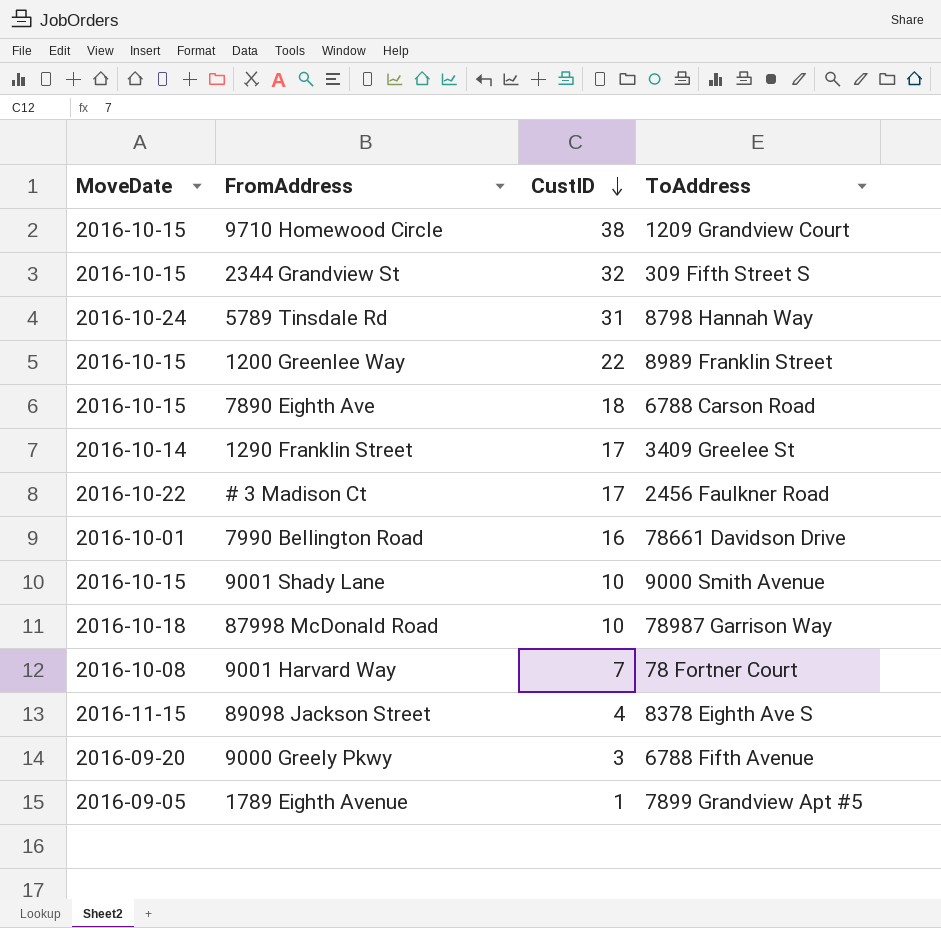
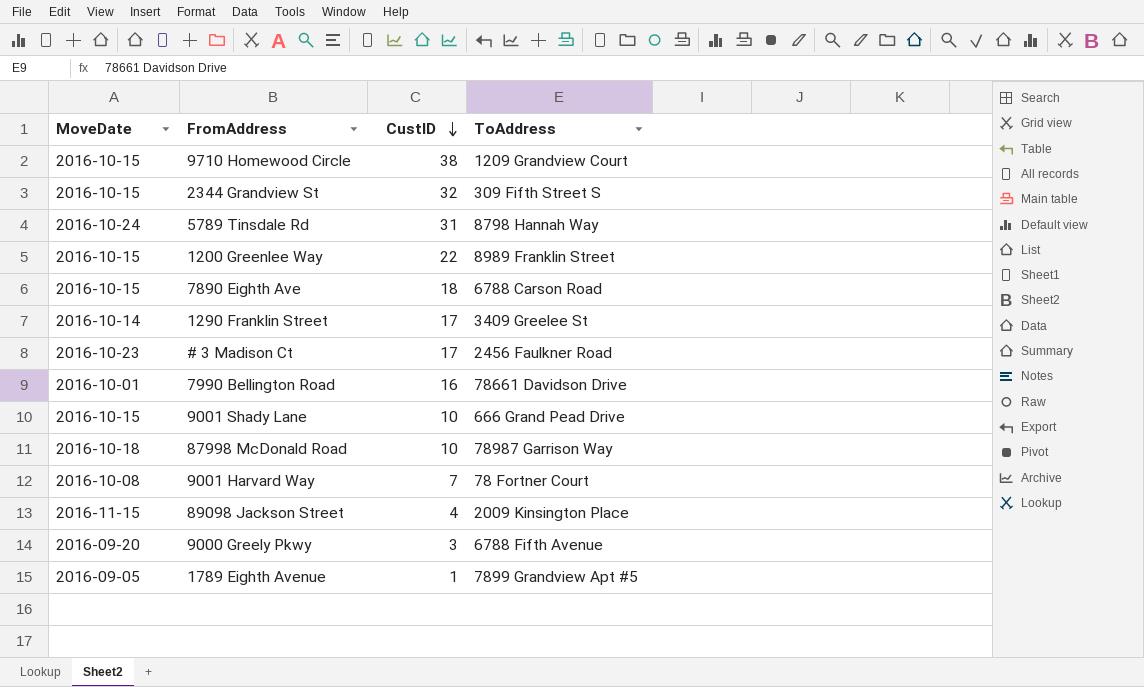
# 3 Madison Ct | MoveDate: 2016-10-22 -> 2016-10-23
9001 Shady Lane | ToAddress: 9000 Smith Avenue -> 666 Grand Pead Drive
89098 Jackson Street | ToAddress: 8378 Eighth Ave S -> 2009 Kinsington Place

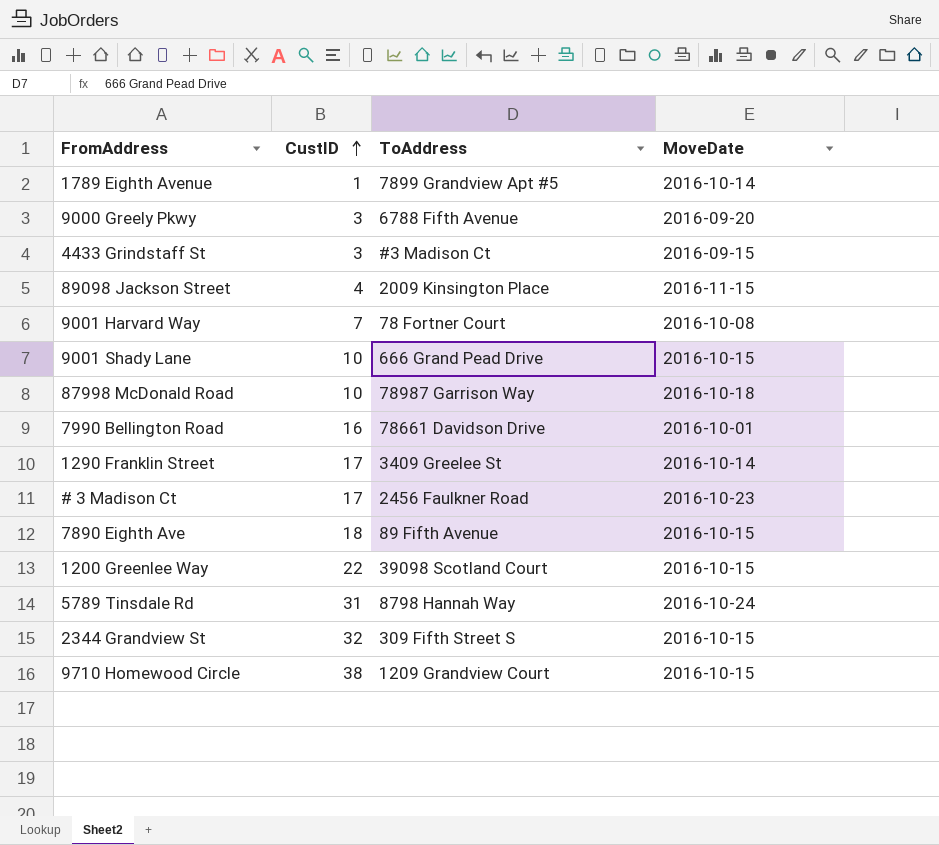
row order: CustID descending -> CustID ascending
column MoveDate | position: 1 -> 4
1789 Eighth Avenue | MoveDate: 2016-09-05 -> 2016-10-14
row 4433 Grindstaff St: none -> 3 | #3 Madison Ct | 2016-09-15
7890 Eighth Ave | ToAddress: 6788 Carson Road -> 89 Fifth Avenue
1200 Greenlee Way | ToAddress: 8989 Franklin Street -> 39098 Scotland Court

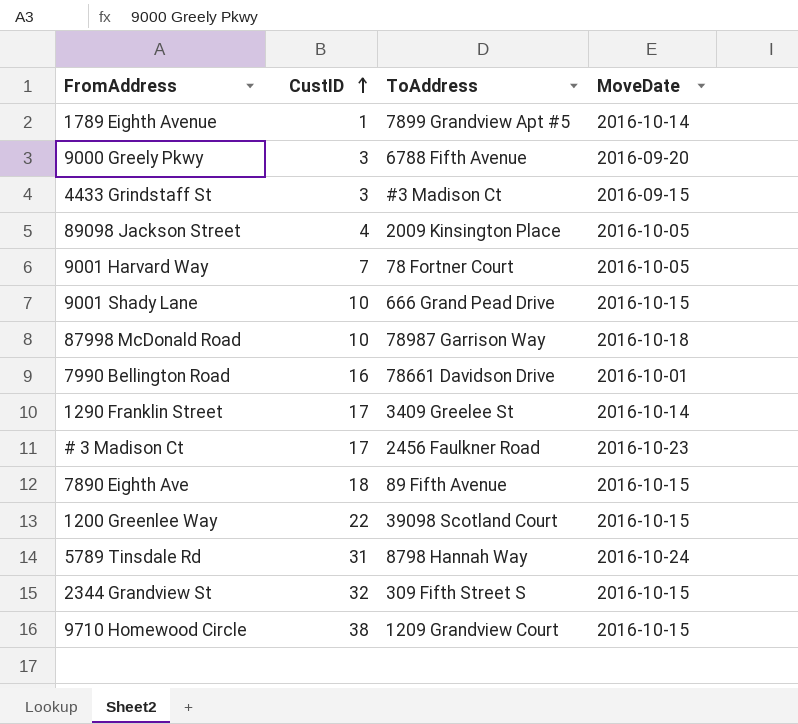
89098 Jackson Street | MoveDate: 2016-11-15 -> 2016-10-05
9001 Harvard Way | MoveDate: 2016-10-08 -> 2016-10-05

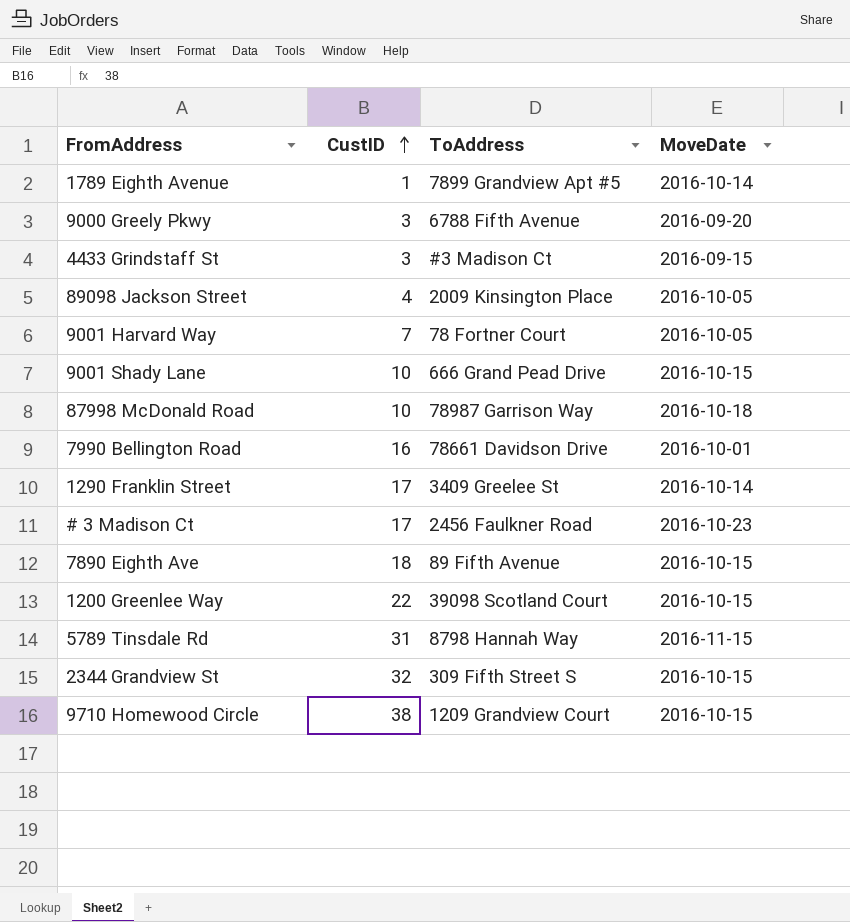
5789 Tinsdale Rd | MoveDate: 2016-10-24 -> 2016-11-15

